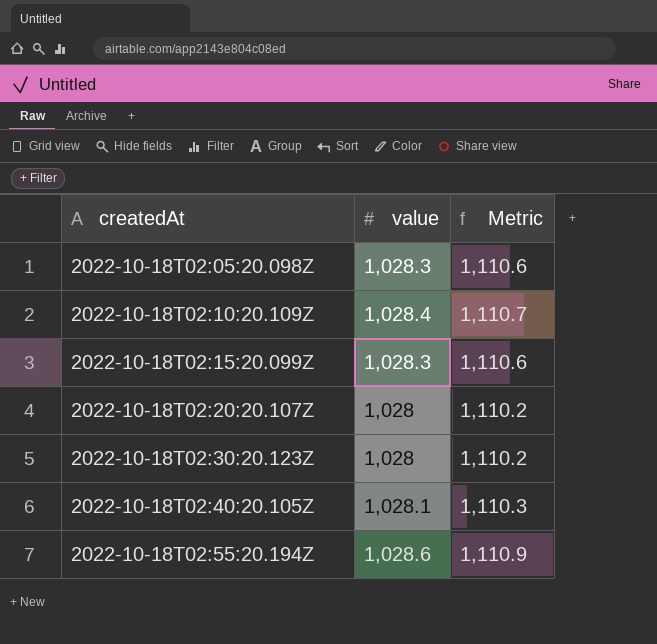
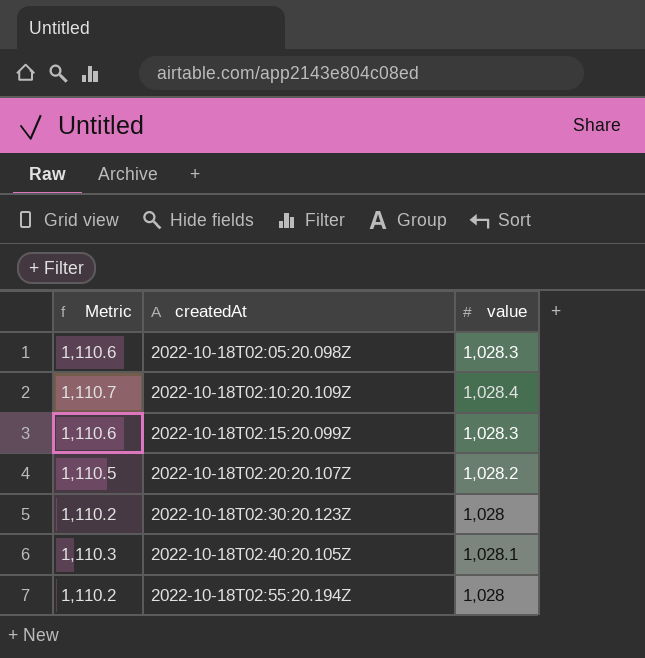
column Metric | position: 3 -> 1
2022-10-18T02:20:20.107Z | Metric: 1,110.2 -> 1,110.5
2022-10-18T02:20:20.107Z | value: 1,028 -> 1,028.2
2022-10-18T02:55:20.194Z | Metric: 1,110.9 -> 1,110.2
2022-10-18T02:55:20.194Z | value: 1,028.6 -> 1,028

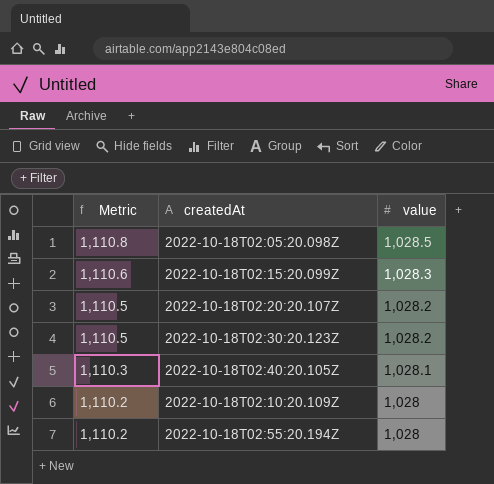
row order: createdAt ascending -> Metric descending
2022-10-18T02:05:20.098Z | Metric: 1,110.6 -> 1,110.8
2022-10-18T02:05:20.098Z | value: 1,028.3 -> 1,028.5
2022-10-18T02:30:20.123Z | Metric: 1,110.2 -> 1,110.5
2022-10-18T02:30:20.123Z | value: 1,028 -> 1,028.2
2022-10-18T02:10:20.109Z | Metric: 1,110.7 -> 1,110.2
2022-10-18T02:10:20.109Z | value: 1,028.4 -> 1,028

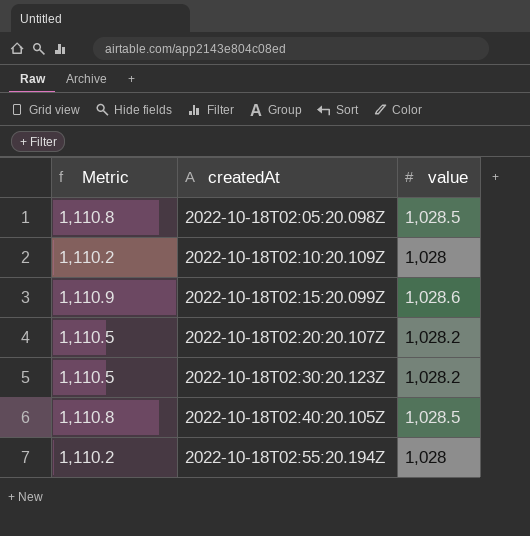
row order: Metric descending -> createdAt ascending
2022-10-18T02:15:20.099Z | Metric: 1,110.6 -> 1,110.9
2022-10-18T02:15:20.099Z | value: 1,028.3 -> 1,028.6
2022-10-18T02:40:20.105Z | Metric: 1,110.3 -> 1,110.8
2022-10-18T02:40:20.105Z | value: 1,028.1 -> 1,028.5

